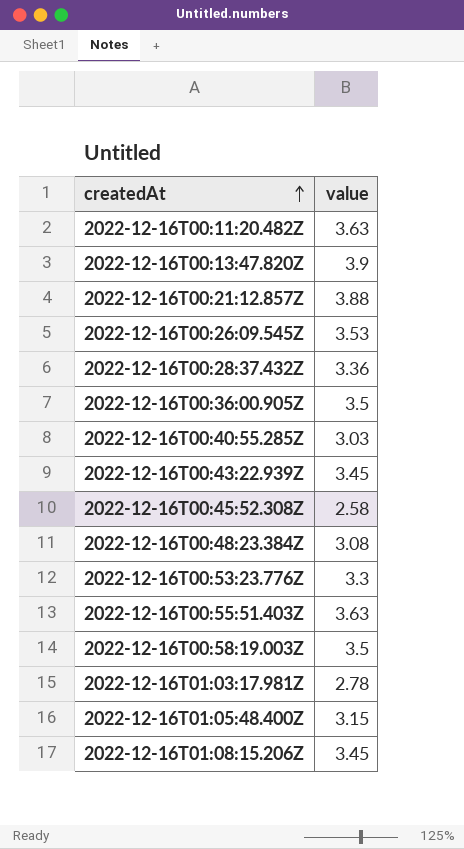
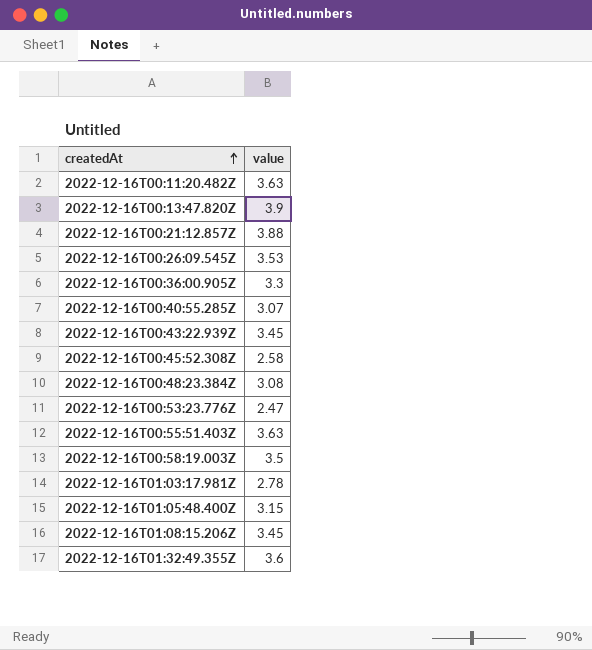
row 2022-12-16T00:28:37.432Z: 3.36 -> none
2022-12-16T00:36:00.905Z | value: 3.5 -> 3.3
2022-12-16T00:40:55.285Z | value: 3.03 -> 3.07
2022-12-16T00:53:23.776Z | value: 3.3 -> 2.47
row 2022-12-16T01:32:49.355Z: none -> 3.6

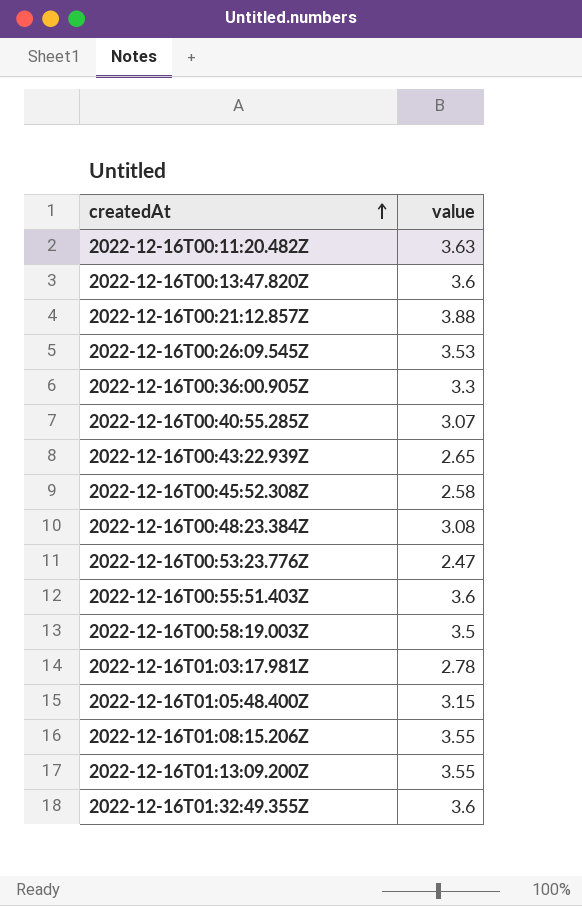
2022-12-16T00:13:47.820Z | value: 3.9 -> 3.6
2022-12-16T00:43:22.939Z | value: 3.45 -> 2.65
2022-12-16T00:55:51.403Z | value: 3.63 -> 3.6
2022-12-16T01:08:15.206Z | value: 3.45 -> 3.55
row 2022-12-16T01:13:09.200Z: none -> 3.55

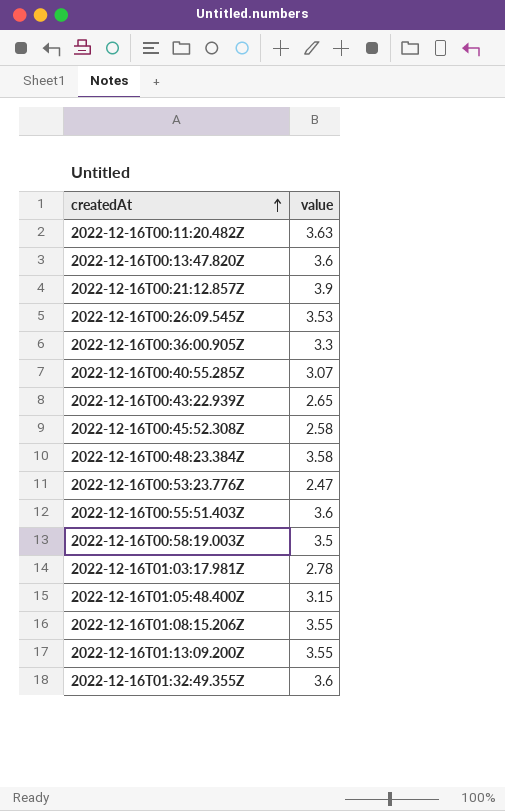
2022-12-16T00:21:12.857Z | value: 3.88 -> 3.9
2022-12-16T00:48:23.384Z | value: 3.08 -> 3.58

